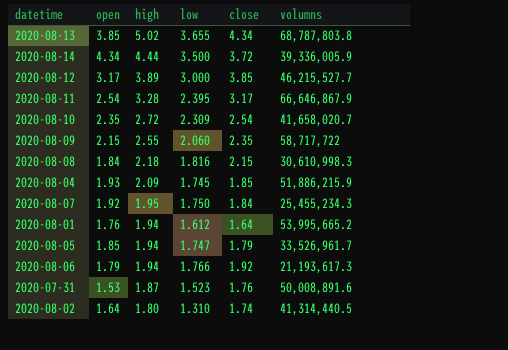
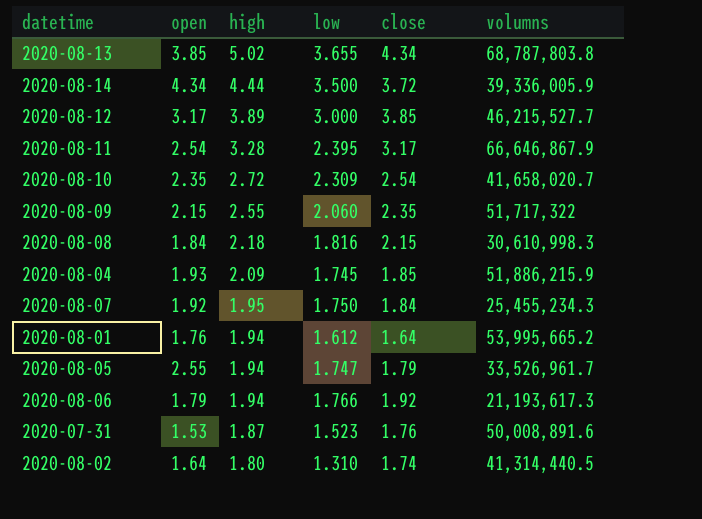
2020-08-09 | volumns: 58,717,722 -> 51,717,322
2020-08-05 | open: 1.85 -> 2.55

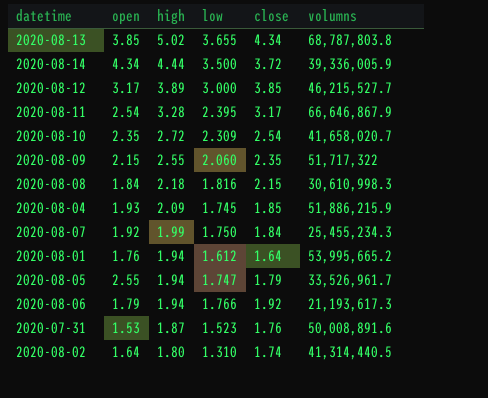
2020-08-07 | high: 1.95 -> 1.99

